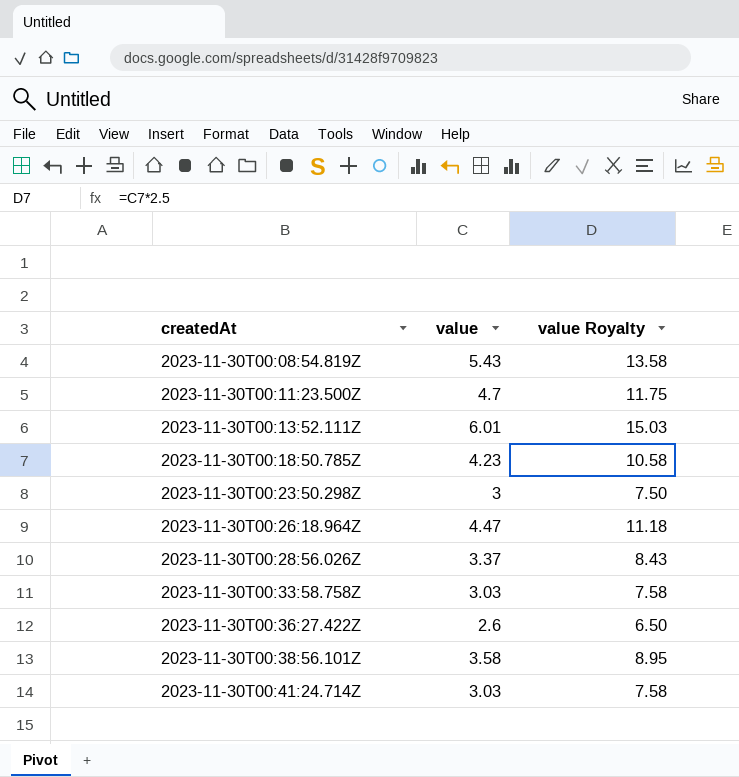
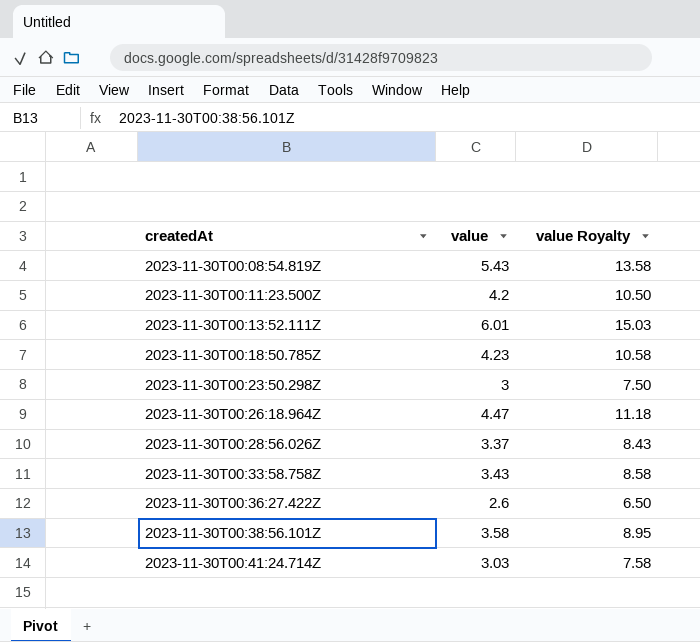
2023-11-30T00:11:23.500Z | value: 4.7 -> 4.2
2023-11-30T00:11:23.500Z | value Royalty: 11.75 -> 10.50
2023-11-30T00:33:58.758Z | value: 3.03 -> 3.43
2023-11-30T00:33:58.758Z | value Royalty: 7.58 -> 8.58

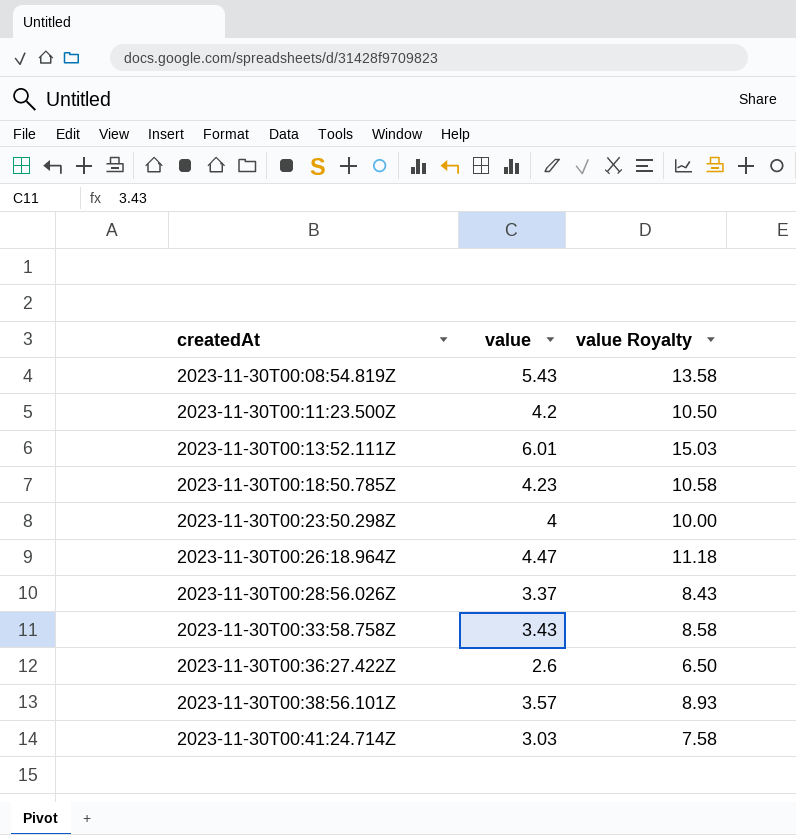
2023-11-30T00:23:50.298Z | value: 3 -> 4
2023-11-30T00:23:50.298Z | value Royalty: 7.50 -> 10.00
2023-11-30T00:38:56.101Z | value: 3.58 -> 3.57
2023-11-30T00:38:56.101Z | value Royalty: 8.95 -> 8.93

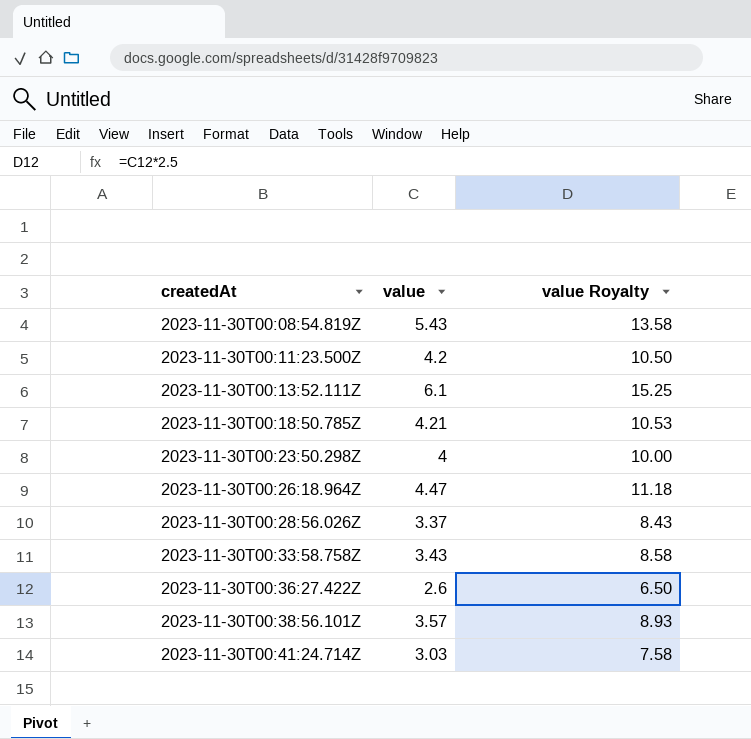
2023-11-30T00:13:52.111Z | value: 6.01 -> 6.1
2023-11-30T00:13:52.111Z | value Royalty: 15.03 -> 15.25
2023-11-30T00:18:50.785Z | value: 4.23 -> 4.21
2023-11-30T00:18:50.785Z | value Royalty: 10.58 -> 10.53

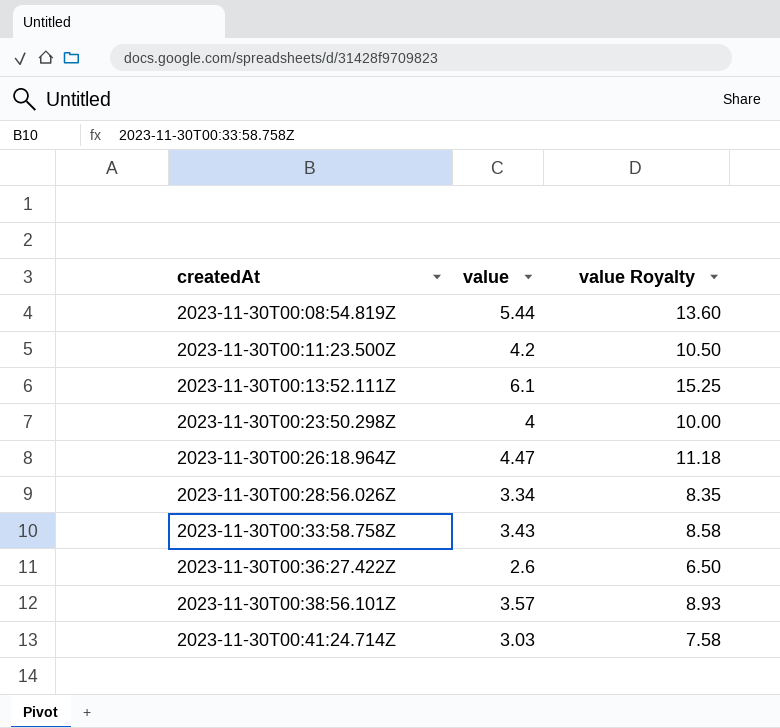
row 2023-11-30T00:18:50.785Z: 4.21 | 10.53 -> none
2023-11-30T00:08:54.819Z | value: 5.43 -> 5.44
2023-11-30T00:08:54.819Z | value Royalty: 13.58 -> 13.60
2023-11-30T00:28:56.026Z | value: 3.37 -> 3.34
2023-11-30T00:28:56.026Z | value Royalty: 8.43 -> 8.35

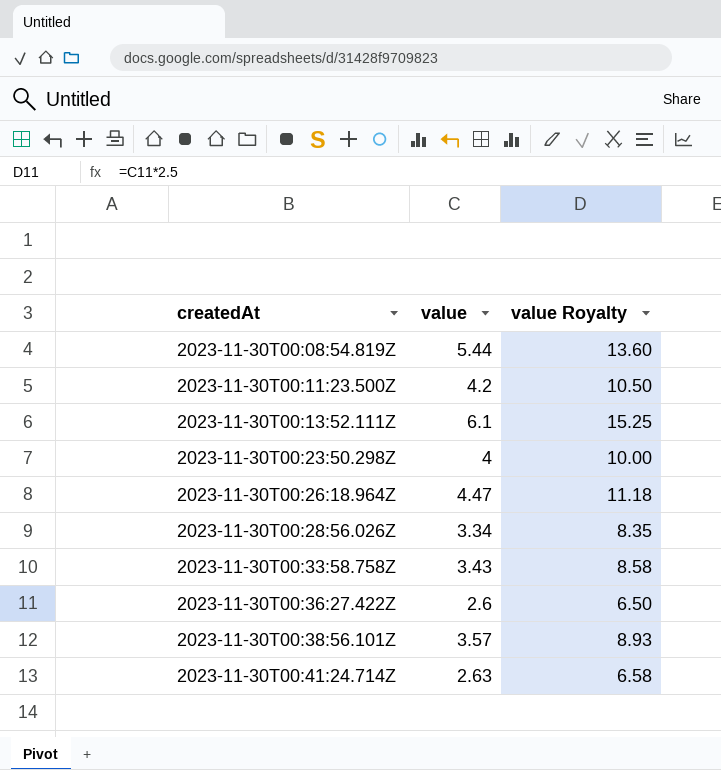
2023-11-30T00:41:24.714Z | value: 3.03 -> 2.63
2023-11-30T00:41:24.714Z | value Royalty: 7.58 -> 6.58

